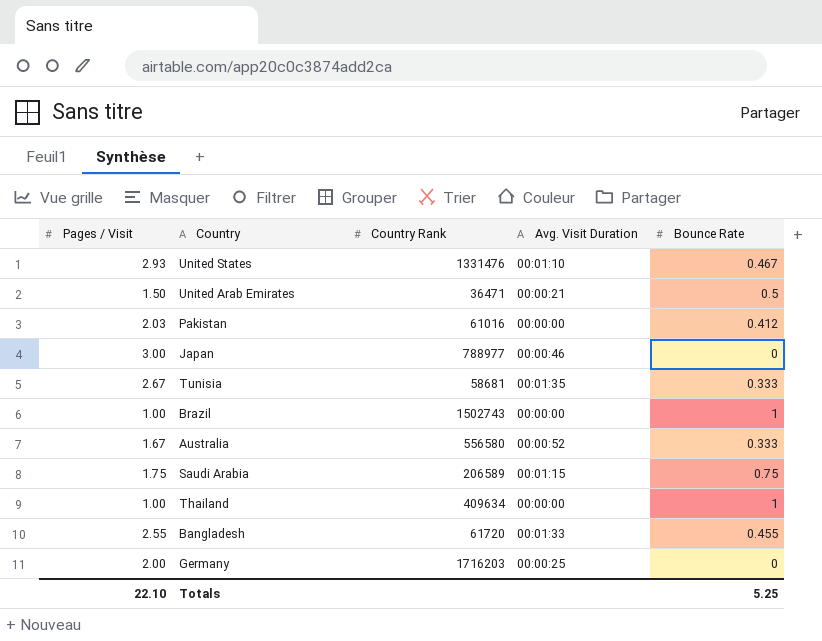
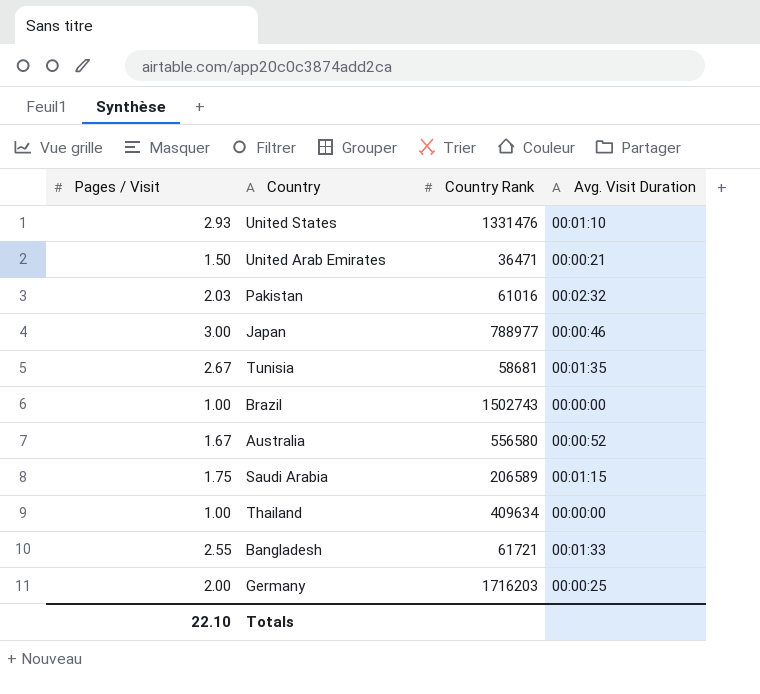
column Bounce Rate | position: 5 -> none
Pakistan | Avg. Visit Duration: 00:00:00 -> 00:02:32
Bangladesh | Country Rank: 61720 -> 61721

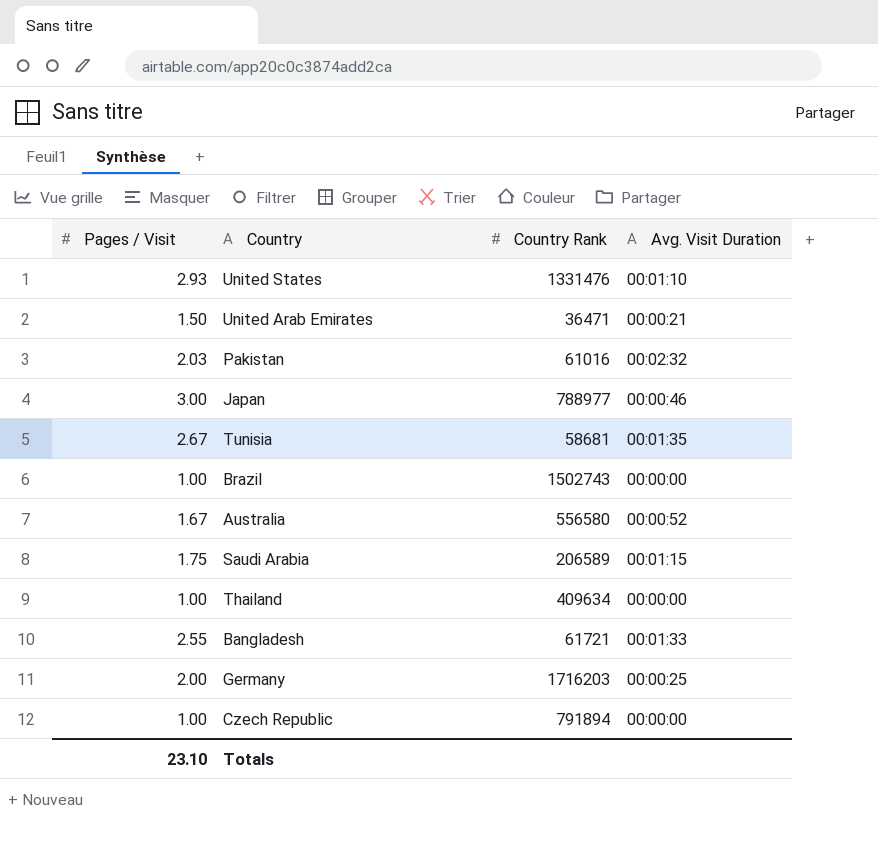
row Czech Republic: none -> 1.00 | 791894 | 00:00:00
Totals | Pages / Visit: 22.10 -> 23.10

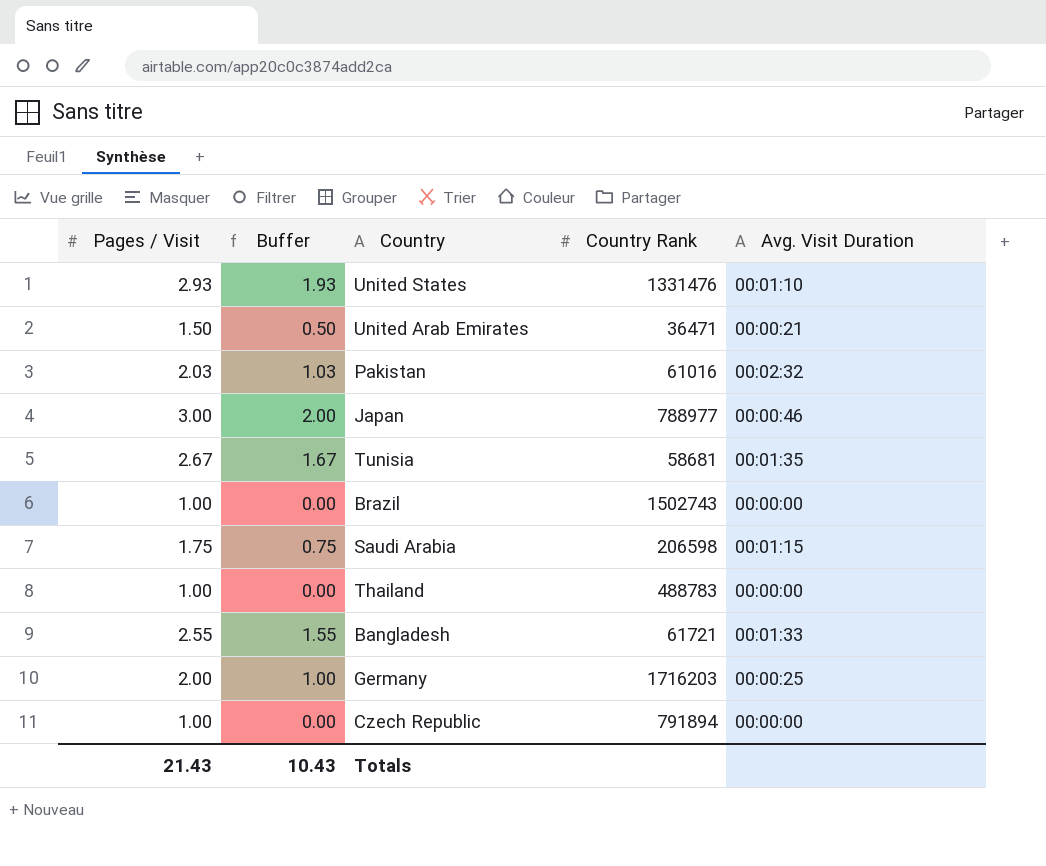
column Buffer | formula: none -> [Pages / Visit] - 1
row Australia: 1.67 | 556580 | 00:00:52 -> none
Saudi Arabia | Country Rank: 206589 -> 206598
Thailand | Country Rank: 409634 -> 488783
Totals | Pages / Visit: 23.10 -> 21.43

